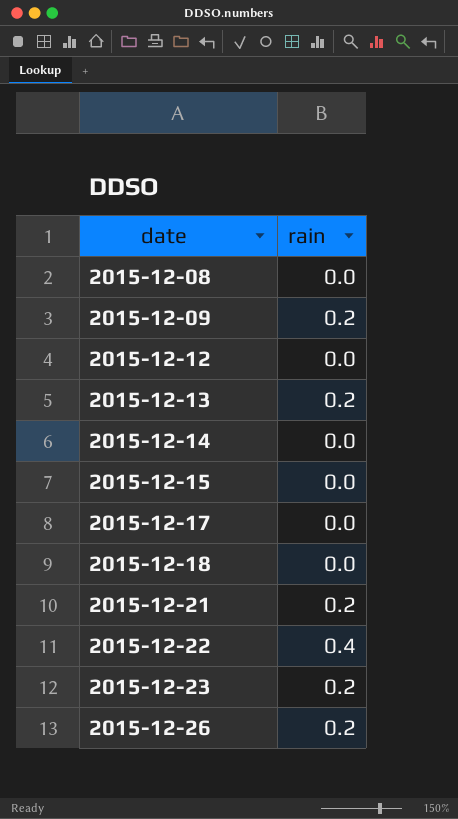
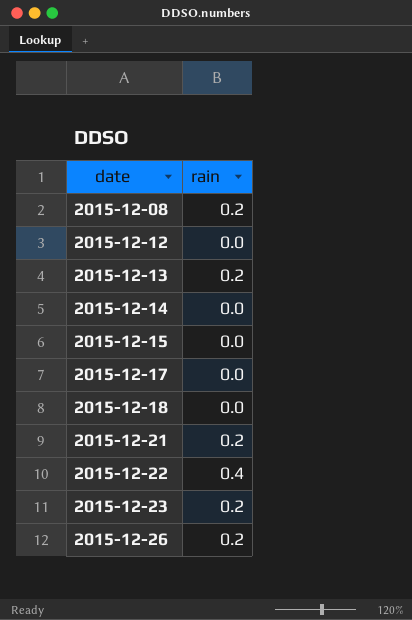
row 2015-12-09: 0.2 -> none
2015-12-08 | rain: 0.0 -> 0.2

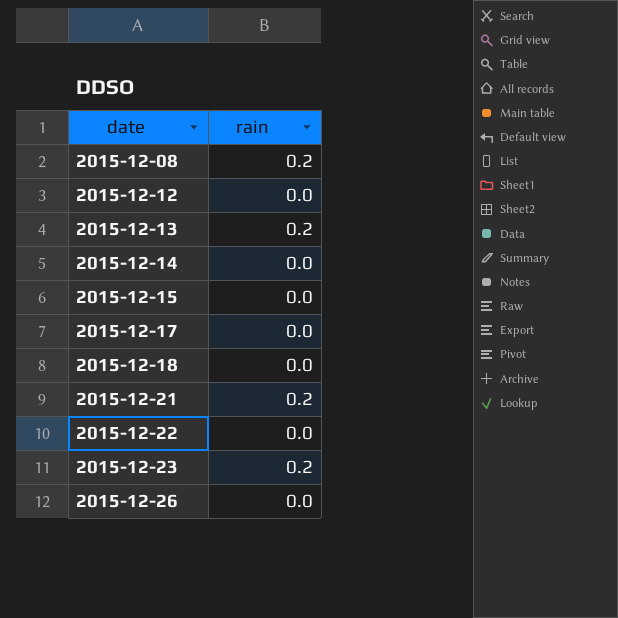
2015-12-22 | rain: 0.4 -> 0.0
2015-12-26 | rain: 0.2 -> 0.0

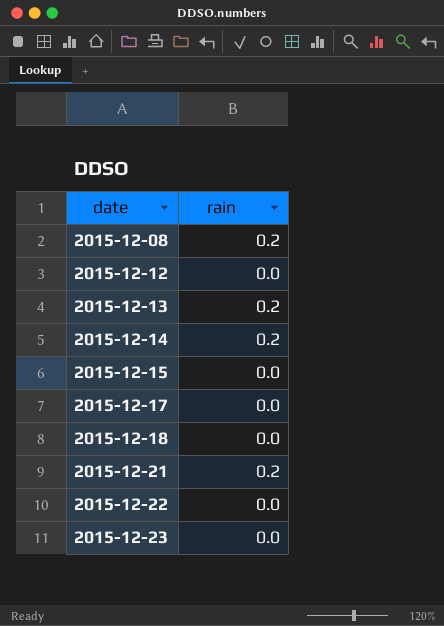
row 2015-12-26: 0.0 -> none
2015-12-14 | rain: 0.0 -> 0.2
2015-12-23 | rain: 0.2 -> 0.0

